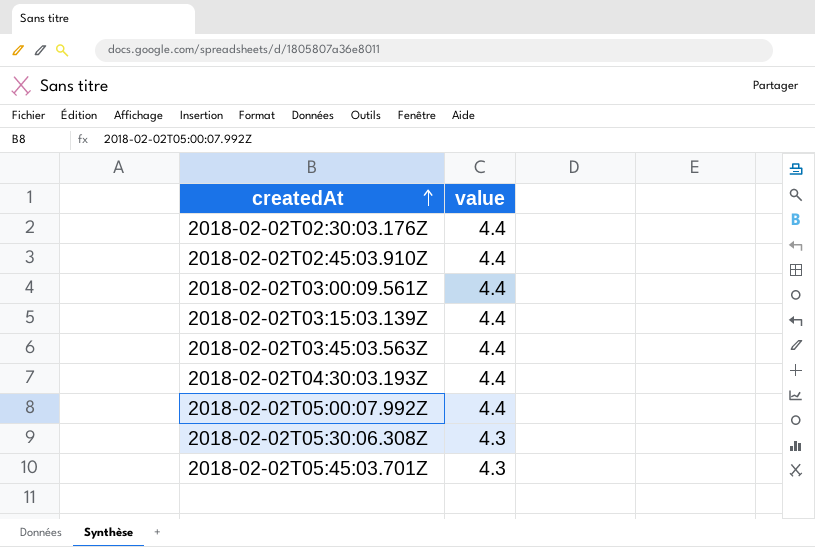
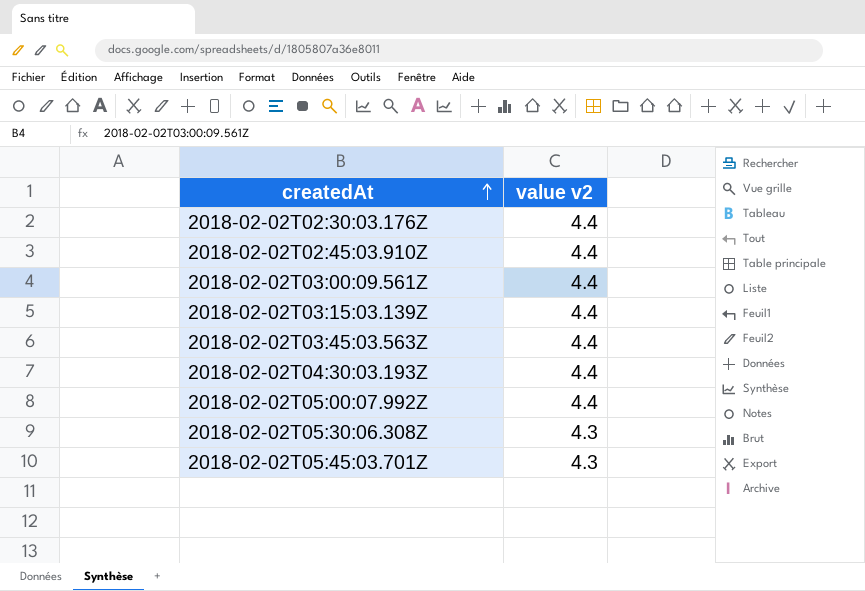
column name: value -> value v2

